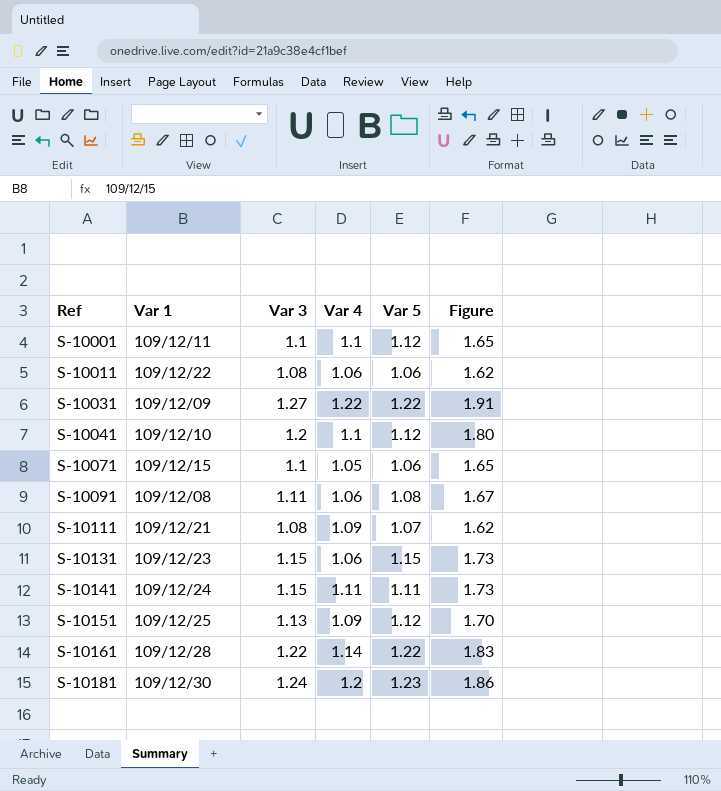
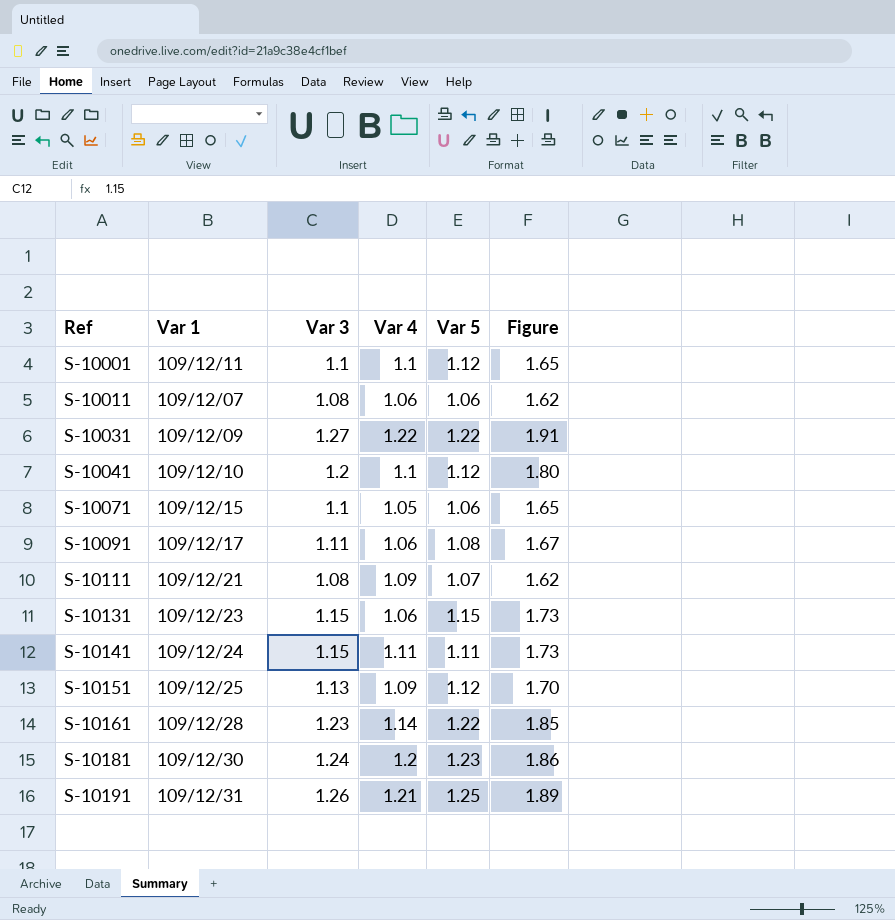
S-10011 | Var 1: 109/12/22 -> 109/12/07
S-10091 | Var 1: 109/12/08 -> 109/12/17
S-10161 | Var 3: 1.22 -> 1.23
S-10161 | Figure: 1.83 -> 1.85
row S-10191: none -> 109/12/31 | 1.26 | 1.21 | 1.25 | 1.89

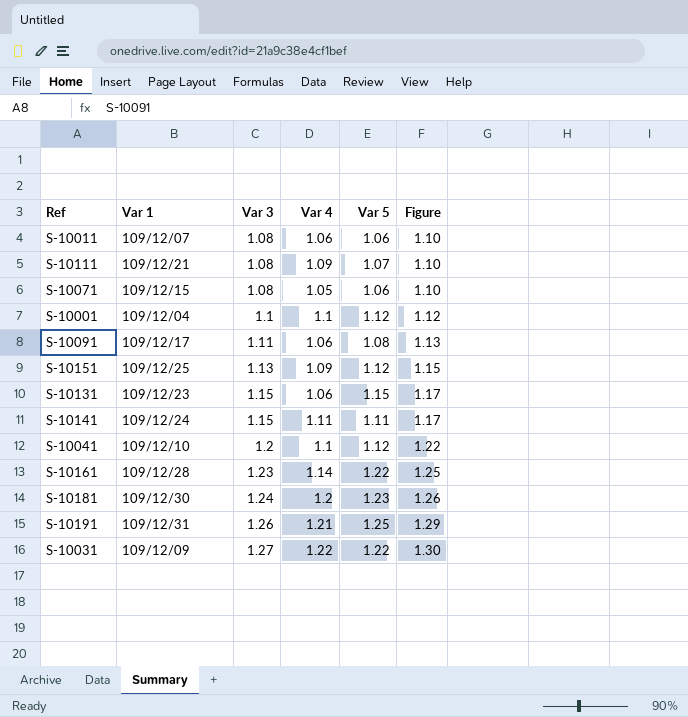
row order: Ref ascending -> Var 3 ascending
column Figure | formula: [Var 3] * 1.5 -> [Var 3] * 1.02
S-10071 | Var 3: 1.1 -> 1.08
S-10001 | Var 1: 109/12/11 -> 109/12/04

